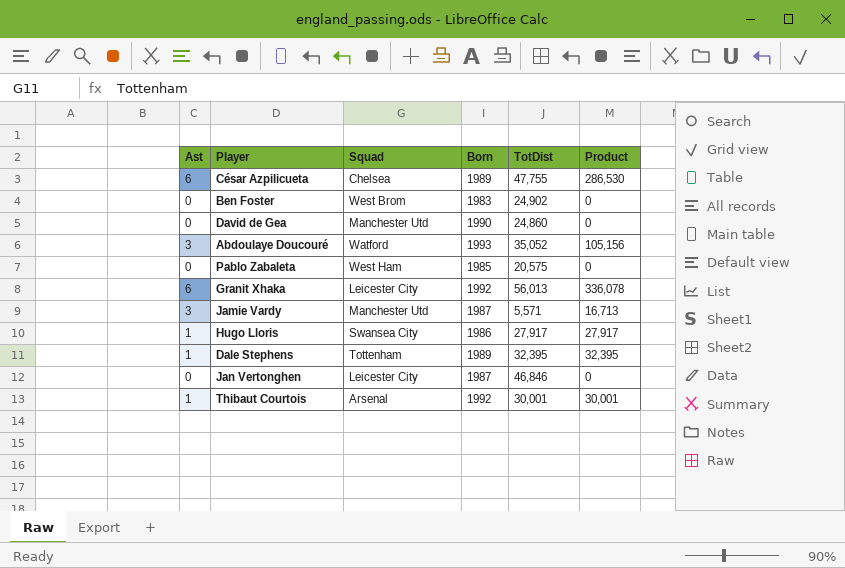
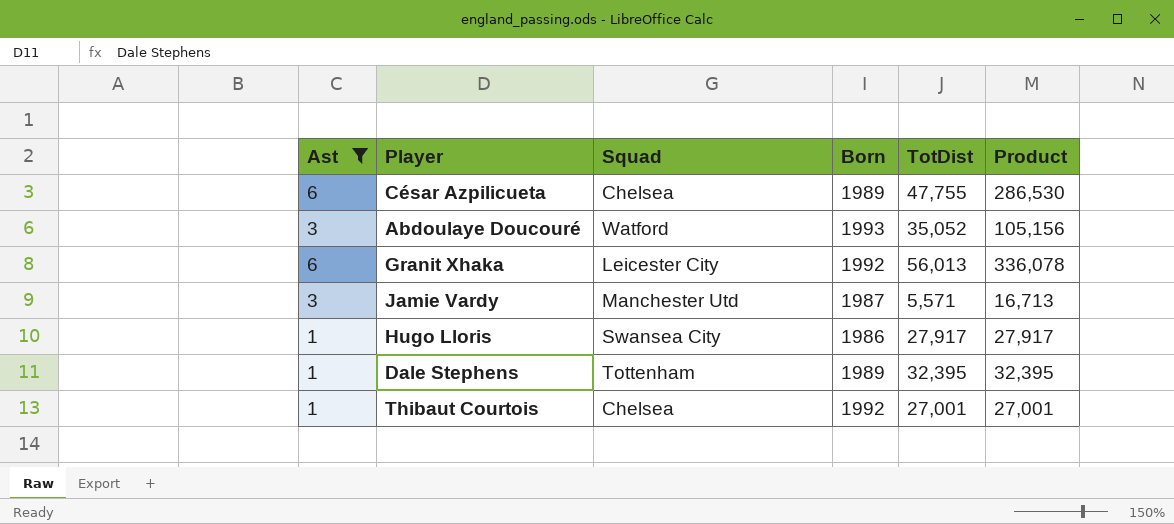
filter: none -> Ast != 0
Thibaut Courtois | Squad: Arsenal -> Chelsea
Thibaut Courtois | TotDist: 30,001 -> 27,001
Thibaut Courtois | Product: 30,001 -> 27,001

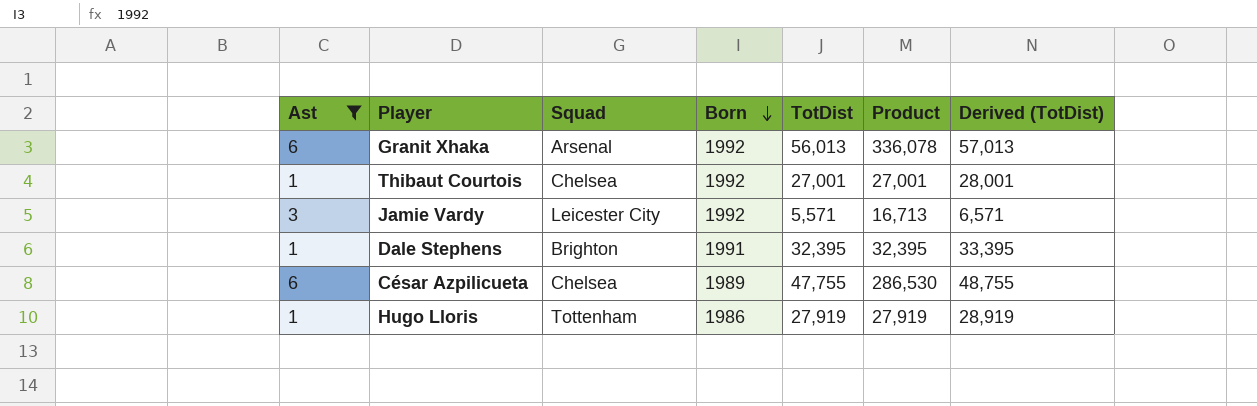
row order: none -> Born descending
column Derived (TotDist) | formula: none -> [TotDist] + 1000
row Abdoulaye Doucouré: 3 | Watford | 1993 | 35,052 | 105,156 -> none
Granit Xhaka | Squad: Leicester City -> Arsenal
Jamie Vardy | Squad: Manchester Utd -> Leicester City
Jamie Vardy | Born: 1987 -> 1992
Dale Stephens | Squad: Tottenham -> Brighton
Dale Stephens | Born: 1989 -> 1991
Hugo Lloris | Squad: Swansea City -> Tottenham
Hugo Lloris | TotDist: 27,917 -> 27,919
Hugo Lloris | Product: 27,917 -> 27,919

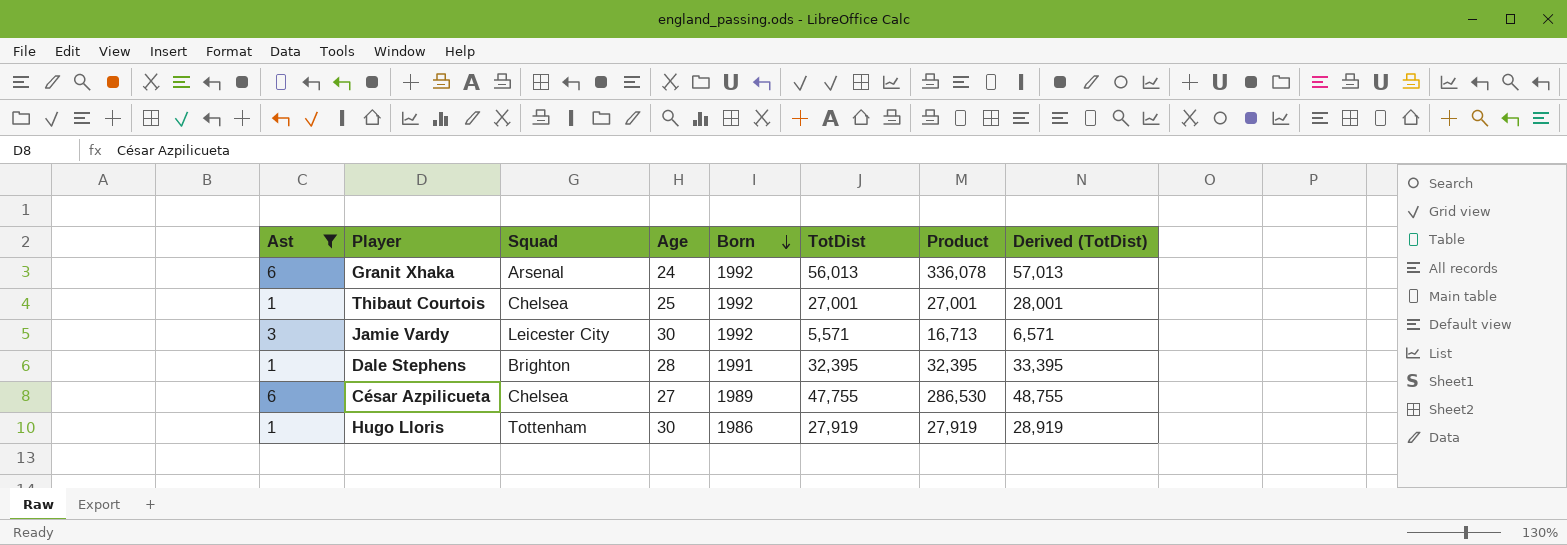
column Age | position: none -> 4

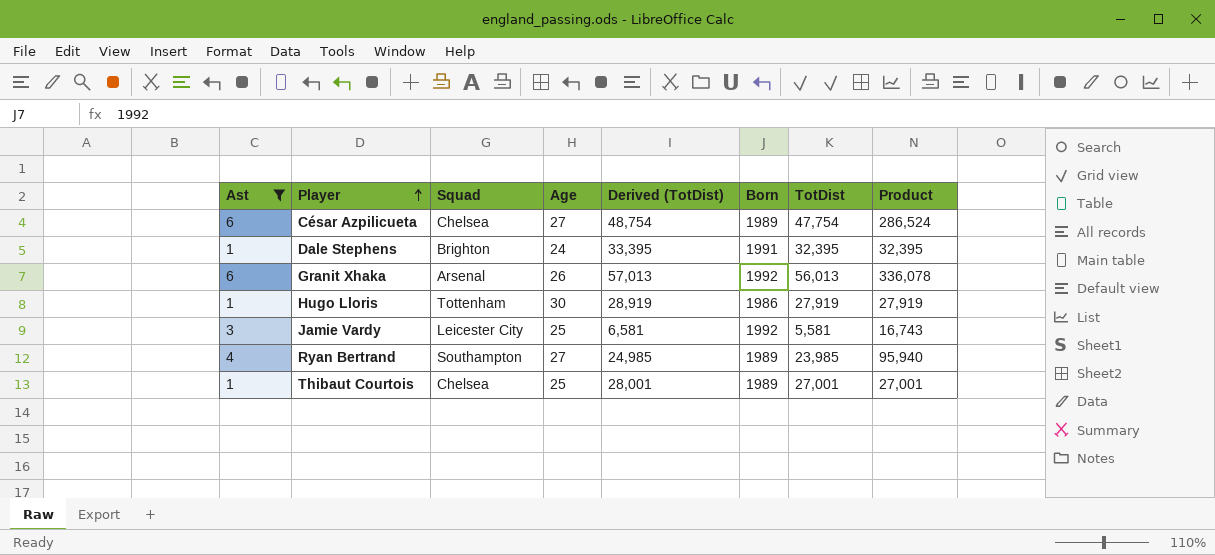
row order: Born descending -> Player ascending
column Derived (TotDist) | position: 8 -> 5
César Azpilicueta | Derived (TotDist): 48,755 -> 48,754
César Azpilicueta | TotDist: 47,755 -> 47,754
César Azpilicueta | Product: 286,530 -> 286,524
Dale Stephens | Age: 28 -> 24
Granit Xhaka | Age: 24 -> 26
Jamie Vardy | Age: 30 -> 25
Jamie Vardy | Derived (TotDist): 6,571 -> 6,581
Jamie Vardy | TotDist: 5,571 -> 5,581
Jamie Vardy | Product: 16,713 -> 16,743
row Ryan Bertrand: none -> 4 | Southampton | 27 | 24,985 | 1989 | 23,985 | 95,940
Thibaut Courtois | Born: 1992 -> 1989

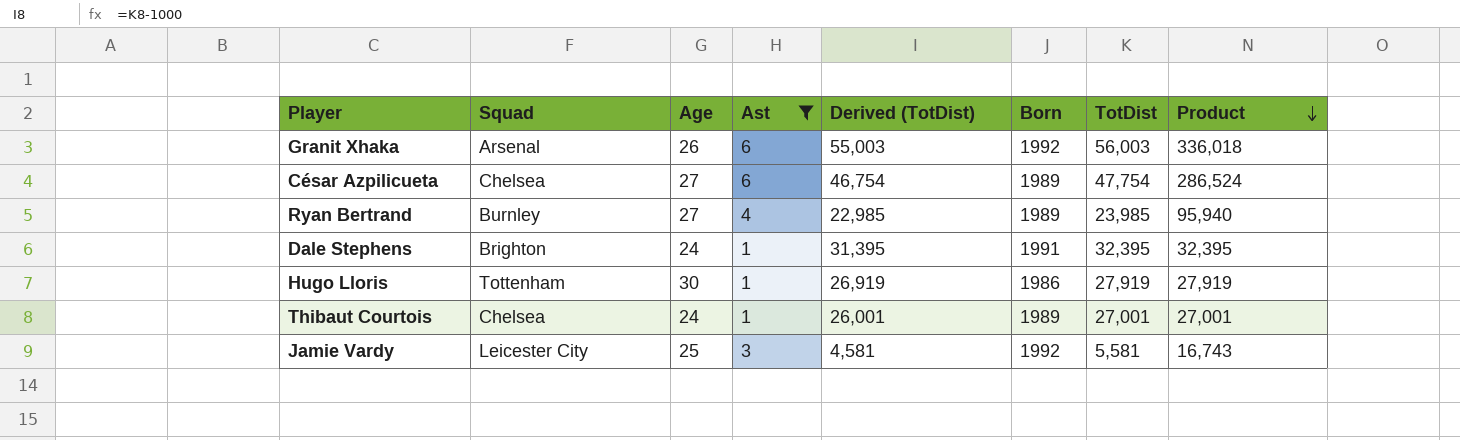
row order: Player ascending -> Product descending
column Ast | position: 1 -> 4
column Derived (TotDist) | formula: [TotDist] + 1000 -> [TotDist] - 1000
Granit Xhaka | TotDist: 56,013 -> 56,003
Granit Xhaka | Product: 336,078 -> 336,018
Ryan Bertrand | Squad: Southampton -> Burnley
Thibaut Courtois | Age: 25 -> 24

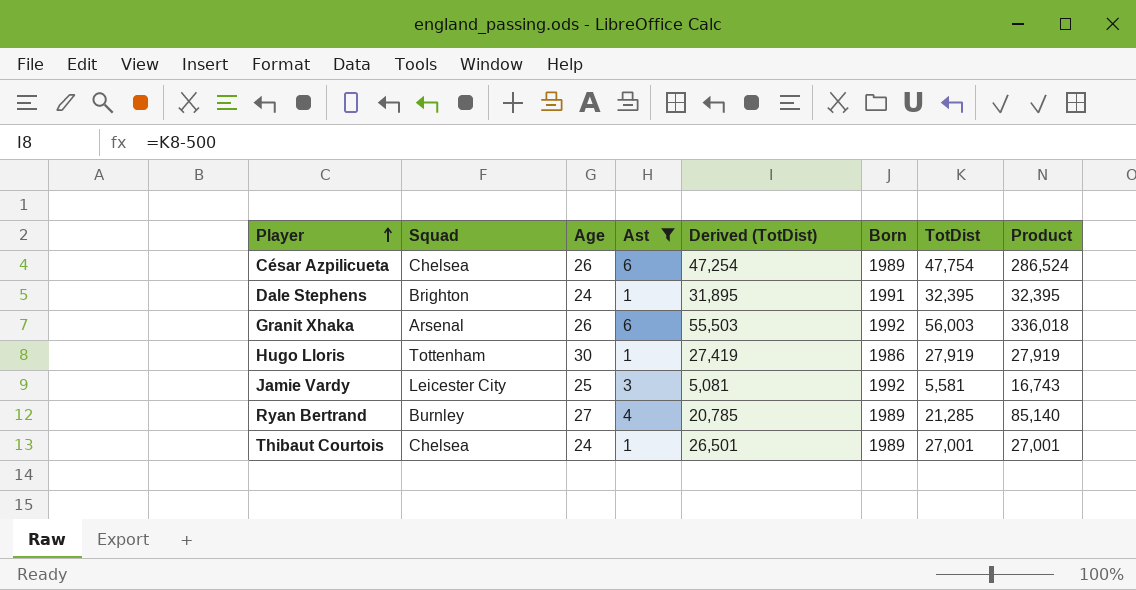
row order: Product descending -> Player ascending
column Derived (TotDist) | formula: [TotDist] - 1000 -> [TotDist] - 500
César Azpilicueta | Age: 27 -> 26
Ryan Bertrand | TotDist: 23,985 -> 21,285
Ryan Bertrand | Product: 95,940 -> 85,140

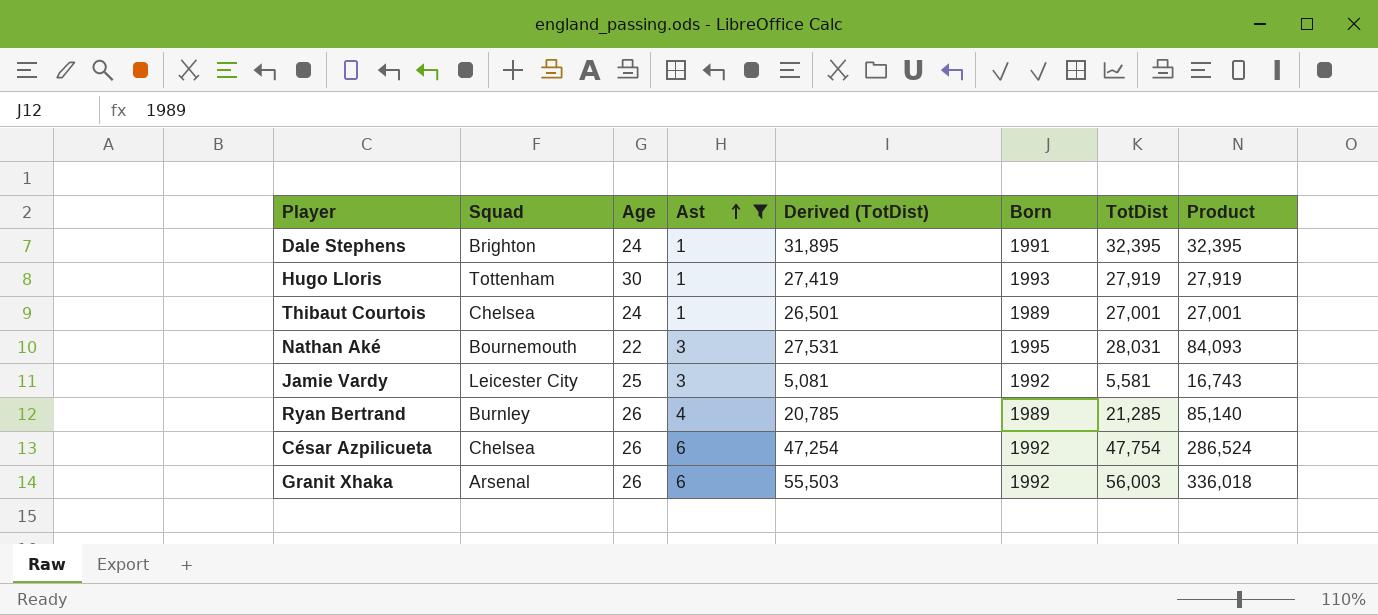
row order: Player ascending -> Ast ascending
Hugo Lloris | Born: 1986 -> 1993
row Nathan Aké: none -> Bournemouth | 22 | 3 | 27,531 | 1995 | 28,031 | 84,093
Ryan Bertrand | Age: 27 -> 26
César Azpilicueta | Born: 1989 -> 1992

